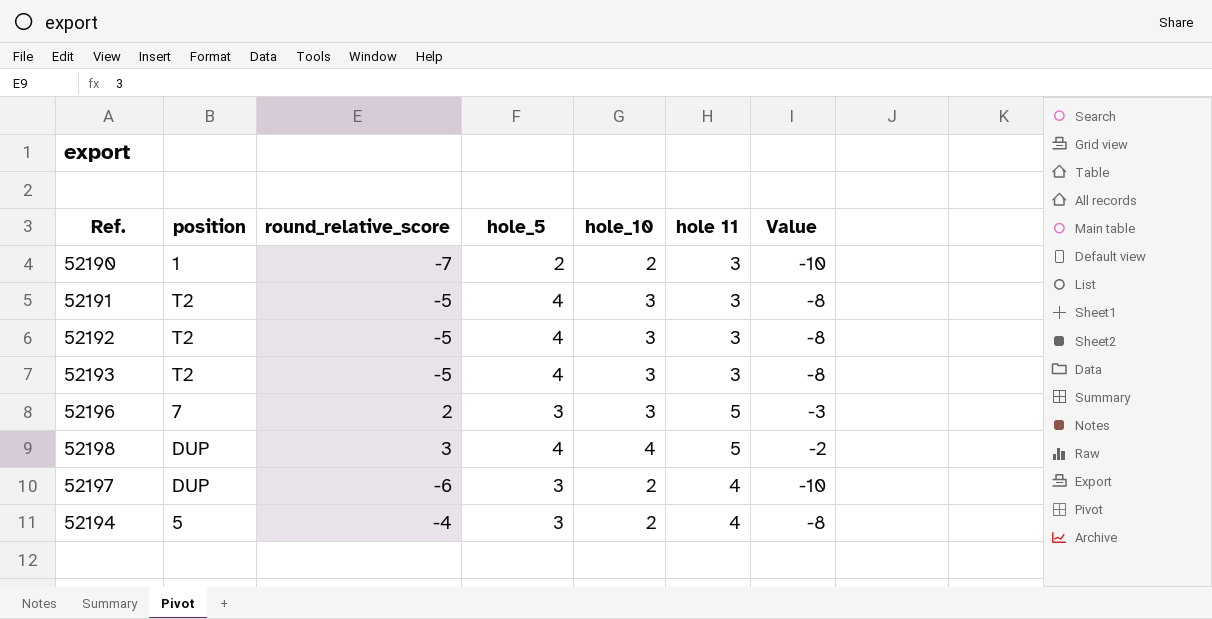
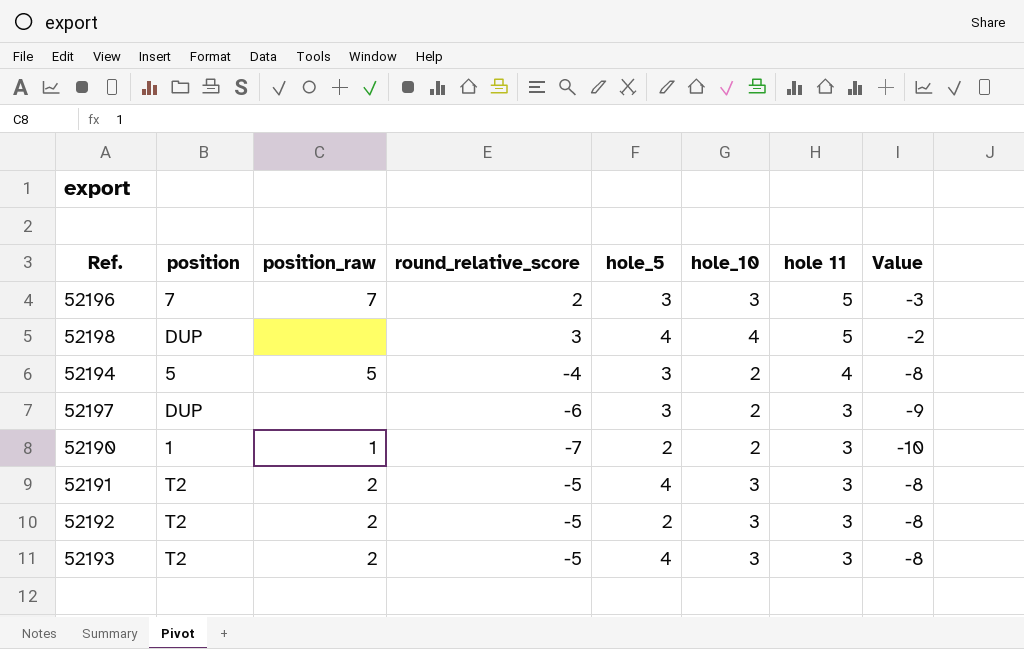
row order: none -> hole 11 descending
column position_raw | position: none -> 3
52197 | hole 11: 4 -> 3
52197 | Value: -10 -> -9
52192 | hole_5: 4 -> 2

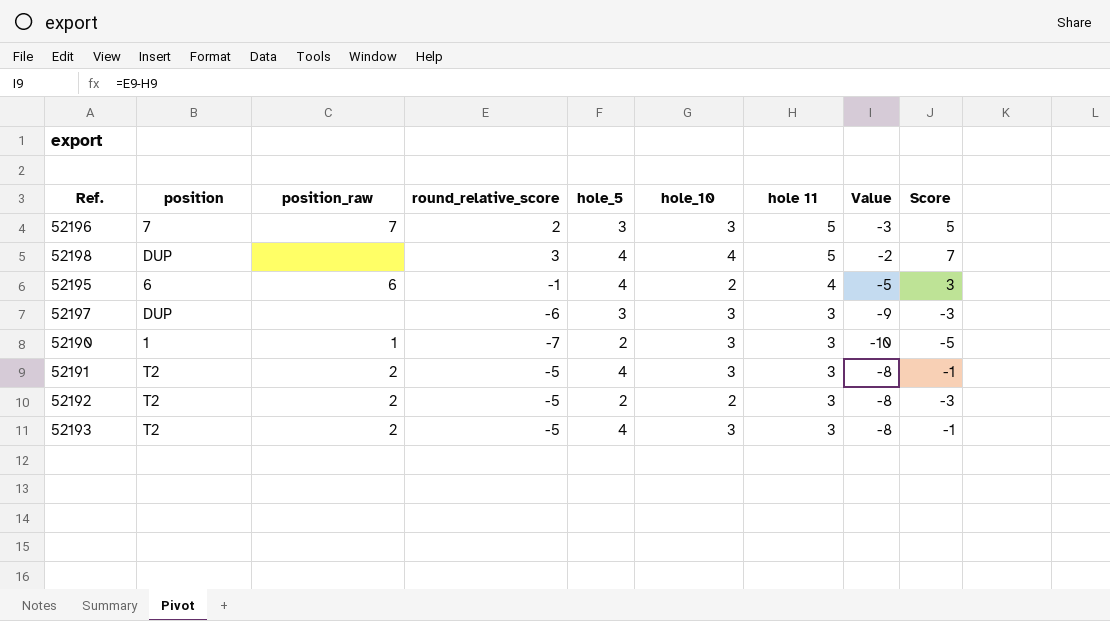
column Score | formula: none -> [round_relative_score] + [hole_5]
row 52194: 5 | 5 | -4 | 3 | 2 | 4 | -8 -> none
row 52195: none -> 6 | 6 | -1 | 4 | 2 | 4 | -5 | 3
52197 | hole_10: 2 -> 3
52190 | hole_10: 2 -> 3
52192 | hole_10: 3 -> 2

